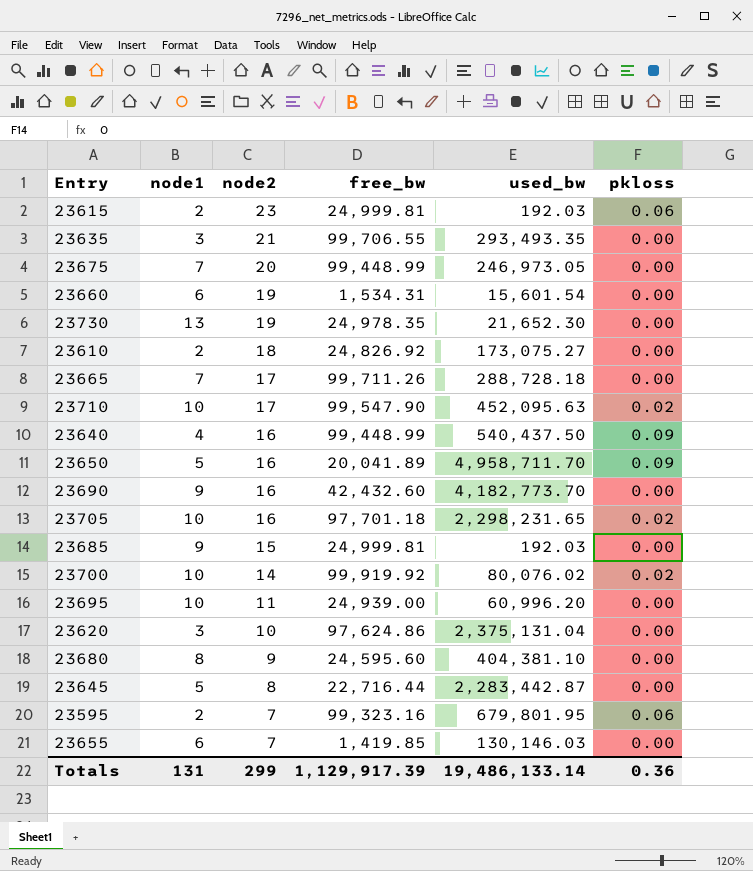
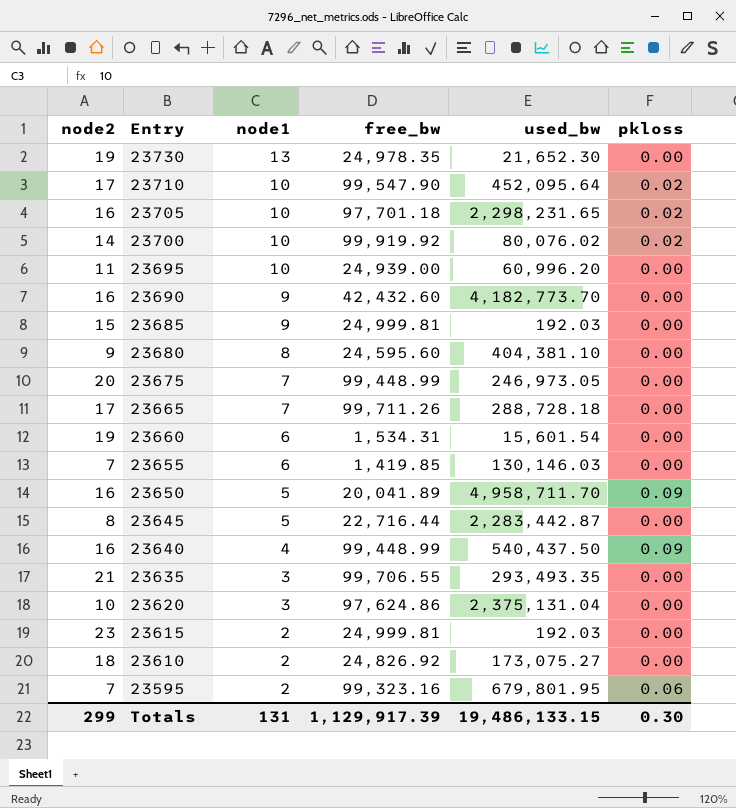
row order: node2 descending -> Entry descending
column node2 | position: 3 -> 1
23710 | used_bw: 452,095.63 -> 452,095.64
23615 | pkloss: 0.06 -> 0.00
Totals | used_bw: 19,486,133.14 -> 19,486,133.15
Totals | pkloss: 0.36 -> 0.30

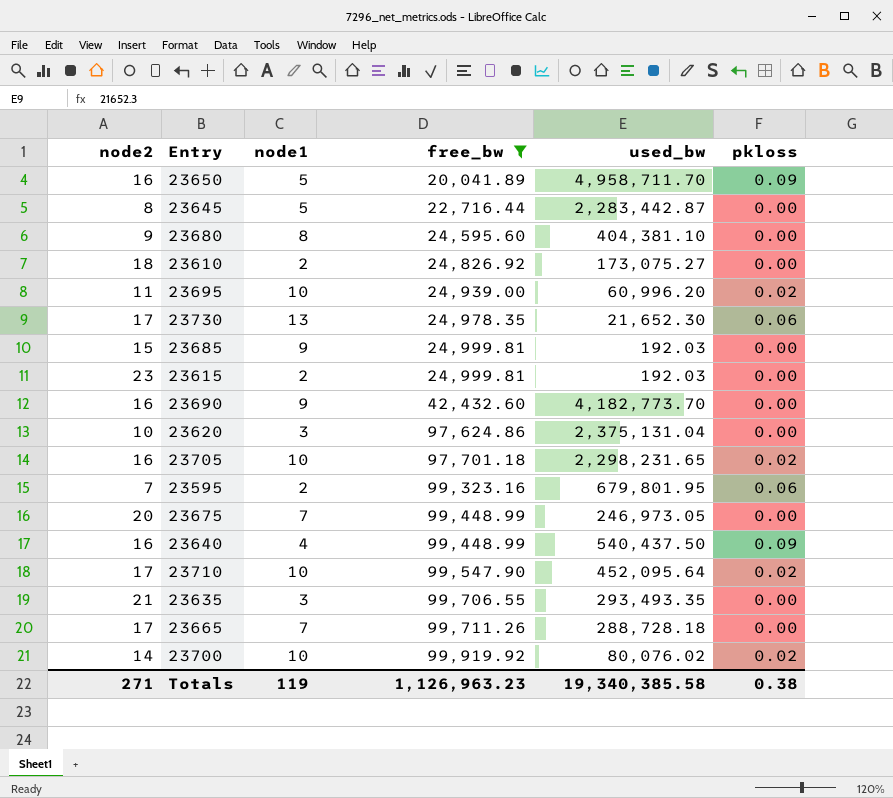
filter: none -> free_bw >= 20,041.89
row order: Entry descending -> free_bw ascending
23695 | pkloss: 0.00 -> 0.02
23730 | node2: 19 -> 17
23730 | pkloss: 0.00 -> 0.06
Totals | node2: 299 -> 271
Totals | node1: 131 -> 119
Totals | free_bw: 1,129,917.39 -> 1,126,963.23
Totals | used_bw: 19,486,133.15 -> 19,340,385.58
Totals | pkloss: 0.30 -> 0.38

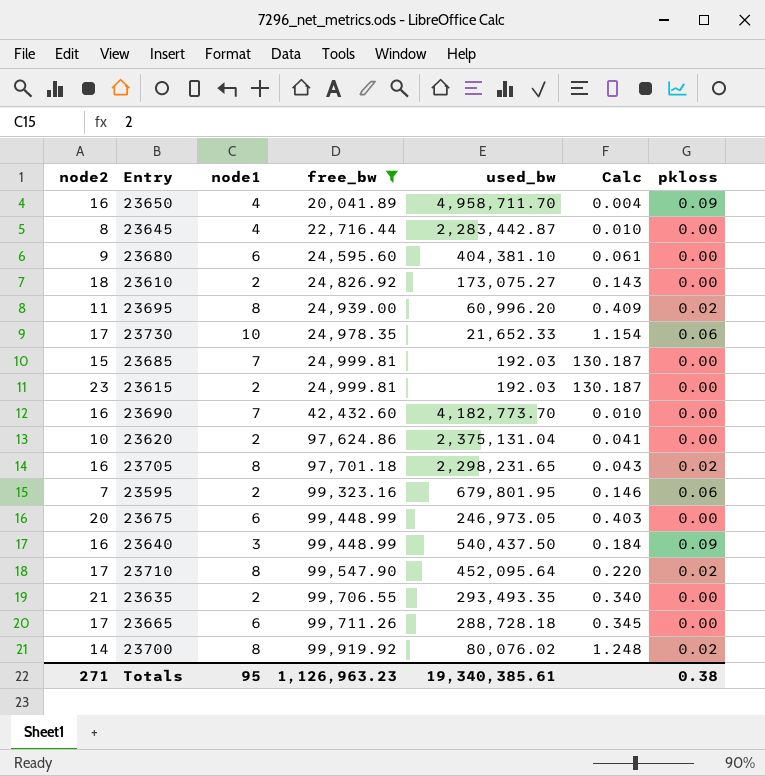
column Calc | formula: none -> [free_bw] / [used_bw]
23650 | node1: 5 -> 4
23645 | node1: 5 -> 4
23680 | node1: 8 -> 6
23695 | node1: 10 -> 8
23730 | node1: 13 -> 10
23730 | used_bw: 21,652.30 -> 21,652.33
23685 | node1: 9 -> 7
23690 | node1: 9 -> 7
23620 | node1: 3 -> 2
23705 | node1: 10 -> 8
23675 | node1: 7 -> 6
23640 | node1: 4 -> 3
23710 | node1: 10 -> 8
23635 | node1: 3 -> 2
23665 | node1: 7 -> 6
23700 | node1: 10 -> 8
Totals | node1: 119 -> 95
Totals | used_bw: 19,340,385.58 -> 19,340,385.61

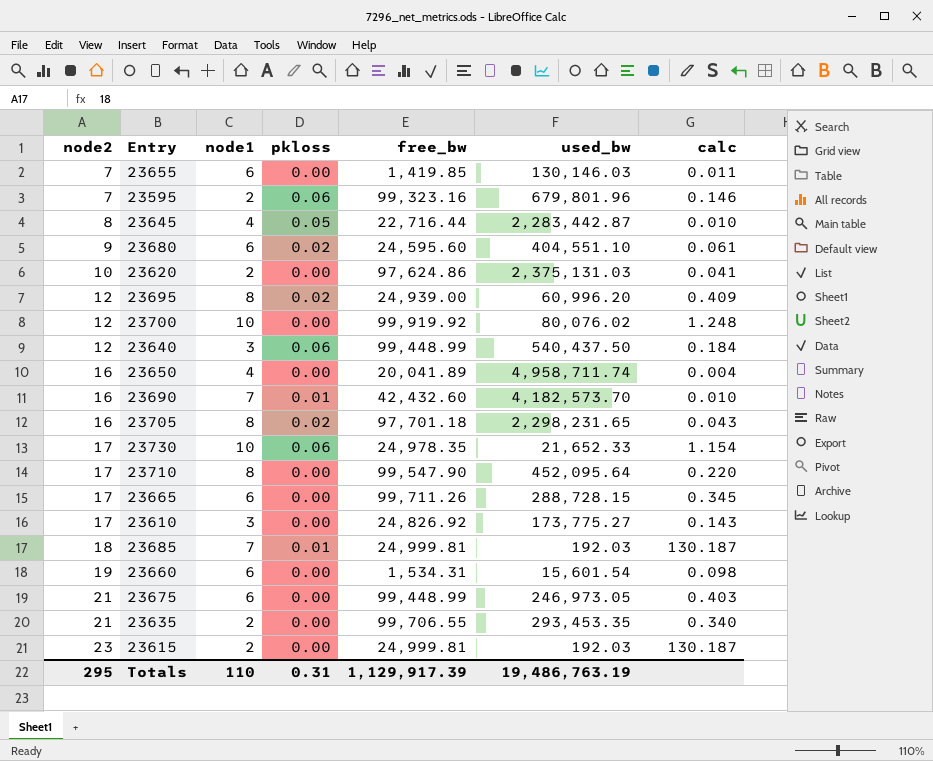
filter: free_bw >= 20,041.89 -> none
row order: free_bw ascending -> node2 ascending
column pkloss | position: 7 -> 4
column name: Calc -> calc
23595 | used_bw: 679,801.95 -> 679,801.96
23645 | pkloss: 0.00 -> 0.05
23680 | pkloss: 0.00 -> 0.02
23680 | used_bw: 404,381.10 -> 404,551.10
23620 | used_bw: 2,375,131.04 -> 2,375,131.03
23695 | node2: 11 -> 12
23700 | node2: 14 -> 12
23700 | node1: 8 -> 10
23700 | pkloss: 0.02 -> 0.00
23640 | node2: 16 -> 12
23640 | pkloss: 0.09 -> 0.06
23650 | pkloss: 0.09 -> 0.00
23650 | used_bw: 4,958,711.70 -> 4,958,711.74
23690 | pkloss: 0.00 -> 0.01
23690 | used_bw: 4,182,773.70 -> 4,182,573.70
23710 | pkloss: 0.02 -> 0.00
23665 | used_bw: 288,728.18 -> 288,728.15
23610 | node2: 18 -> 17
23610 | node1: 2 -> 3
23610 | used_bw: 173,075.27 -> 173,775.27
23685 | node2: 15 -> 18
23685 | pkloss: 0.00 -> 0.01
23675 | node2: 20 -> 21
23635 | used_bw: 293,493.35 -> 293,453.35
Totals | node2: 271 -> 295
Totals | node1: 95 -> 110
Totals | pkloss: 0.38 -> 0.31
Totals | free_bw: 1,126,963.23 -> 1,129,917.39
Totals | used_bw: 19,340,385.61 -> 19,486,763.19

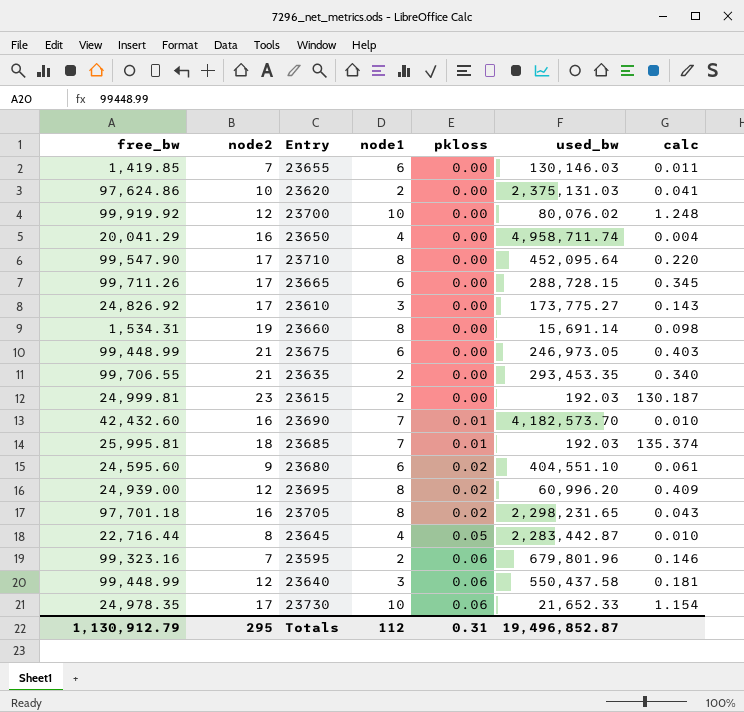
row order: node2 ascending -> pkloss ascending
column free_bw | position: 5 -> 1
23650 | free_bw: 20,041.89 -> 20,041.29
23660 | node1: 6 -> 8
23660 | used_bw: 15,601.54 -> 15,691.14
23685 | free_bw: 24,999.81 -> 25,995.81
23685 | calc: 130.187 -> 135.374
23640 | used_bw: 540,437.50 -> 550,437.58
23640 | calc: 0.184 -> 0.181
Totals | free_bw: 1,129,917.39 -> 1,130,912.79
Totals | node1: 110 -> 112
Totals | used_bw: 19,486,763.19 -> 19,496,852.87

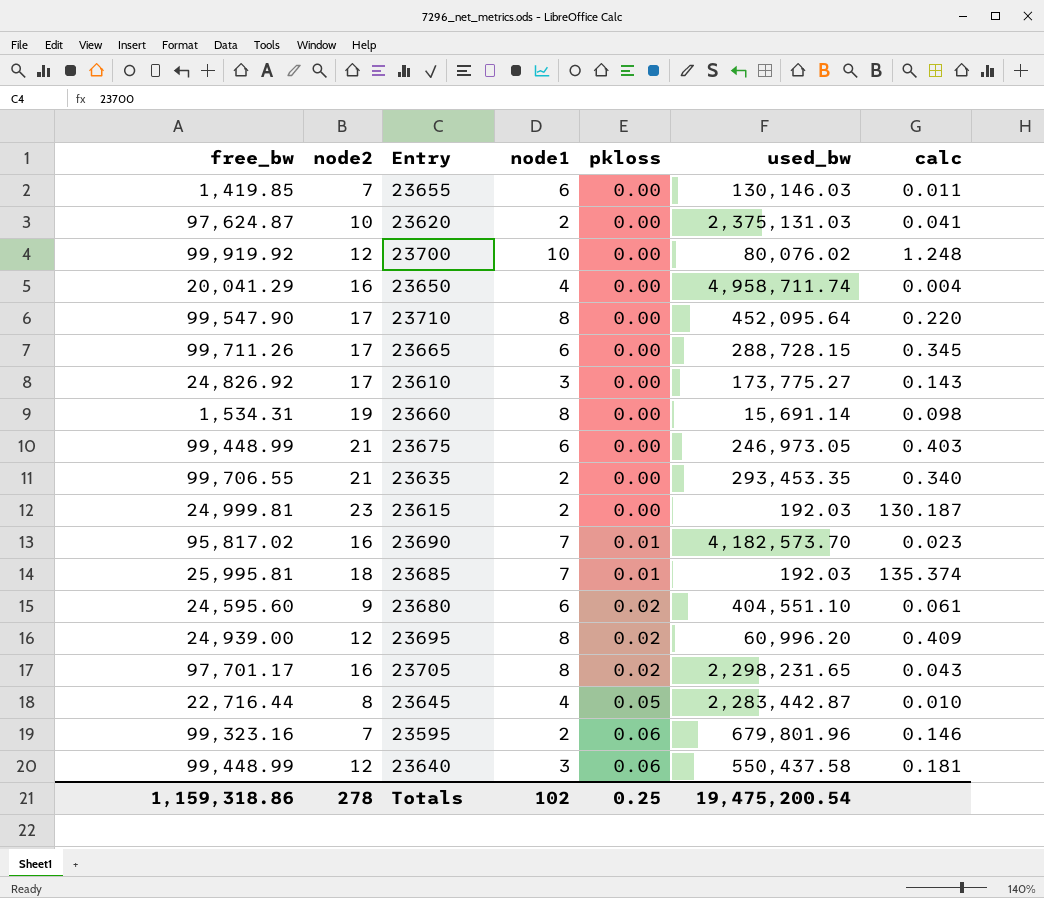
row 23730: 24,978.35 | 17 | 10 | 0.06 | 21,652.33 | 1.154 -> none
23620 | free_bw: 97,624.86 -> 97,624.87
23690 | free_bw: 42,432.60 -> 95,817.02
23690 | calc: 0.010 -> 0.023
23705 | free_bw: 97,701.18 -> 97,701.17
Totals | free_bw: 1,130,912.79 -> 1,159,318.86
Totals | node2: 295 -> 278
Totals | node1: 112 -> 102
Totals | pkloss: 0.31 -> 0.25
Totals | used_bw: 19,496,852.87 -> 19,475,200.54

